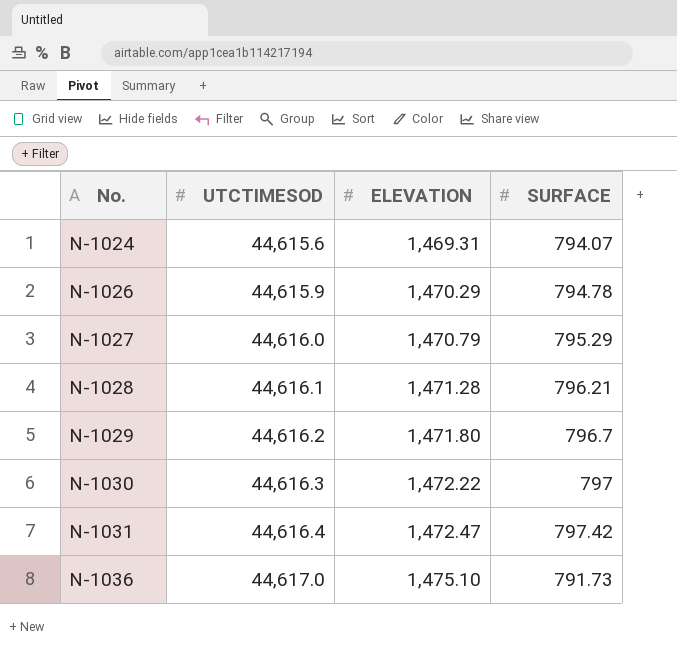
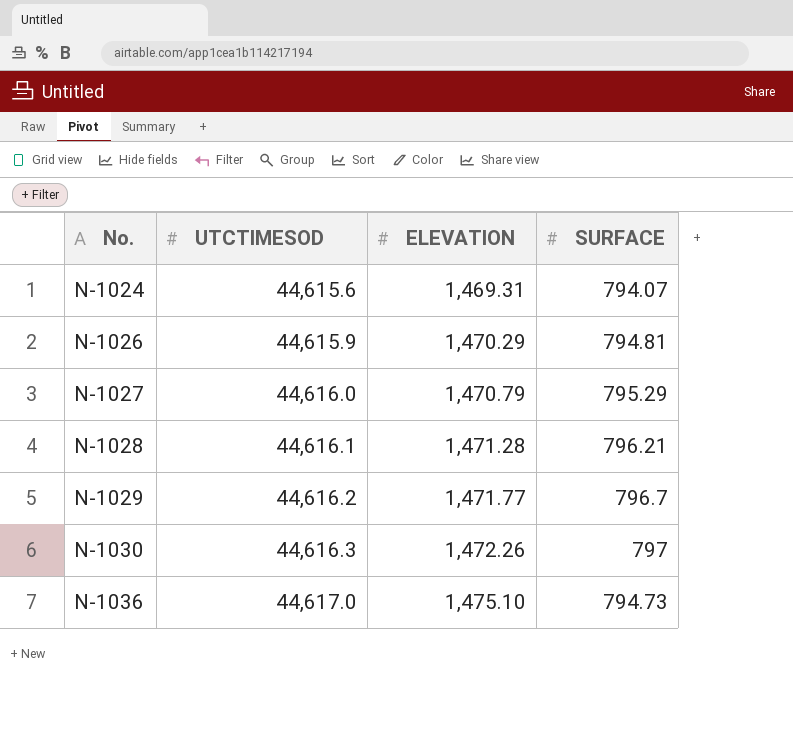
row N-1031: 44,616.4 | 1,472.47 | 797.42 -> none
N-1026 | SURFACE: 794.78 -> 794.81
N-1029 | ELEVATION: 1,471.80 -> 1,471.77
N-1030 | ELEVATION: 1,472.22 -> 1,472.26
N-1036 | SURFACE: 791.73 -> 794.73

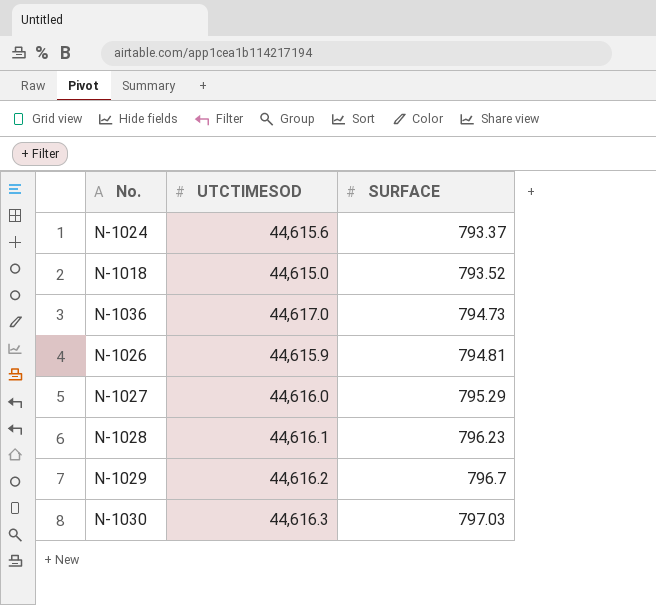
row order: No. ascending -> SURFACE ascending
column ELEVATION | position: 3 -> none
N-1024 | SURFACE: 794.07 -> 793.37
row N-1018: none -> 44,615.0 | 793.52
N-1028 | SURFACE: 796.21 -> 796.23
N-1030 | SURFACE: 797 -> 797.03

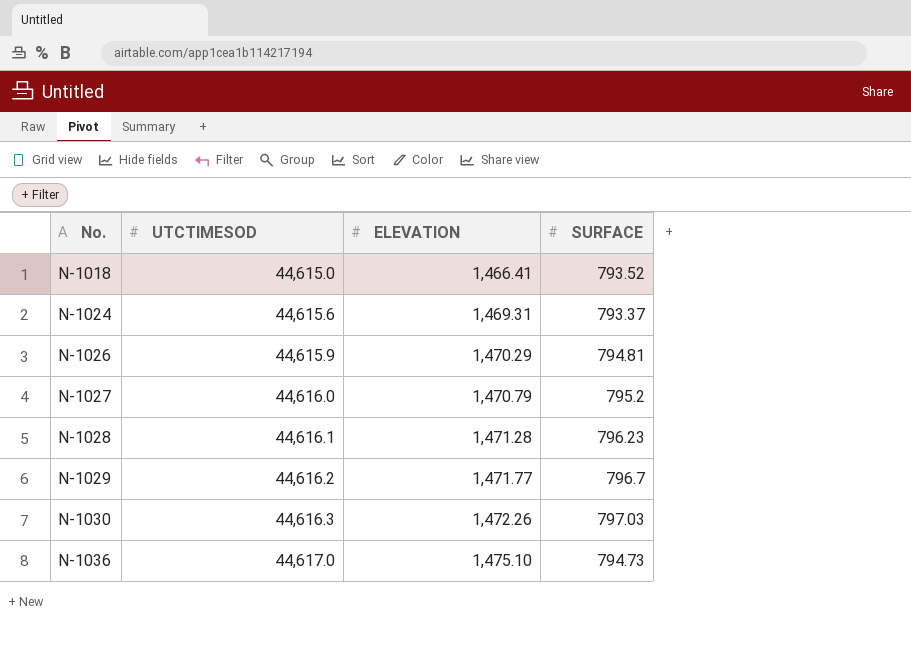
row order: SURFACE ascending -> No. ascending
column ELEVATION | position: none -> 3
N-1027 | SURFACE: 795.29 -> 795.2

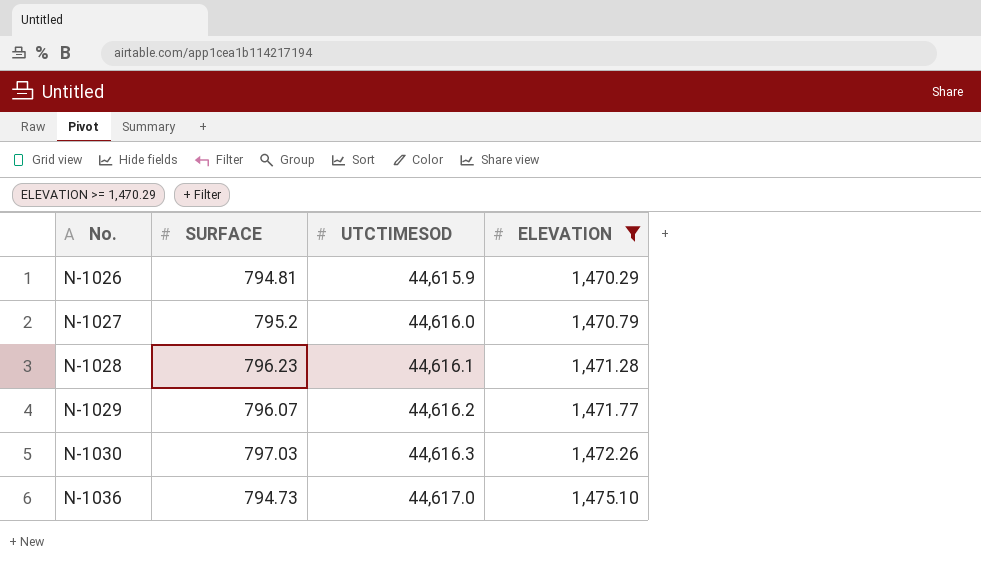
filter: none -> ELEVATION >= 1,470.29
column SURFACE | position: 4 -> 2
N-1029 | SURFACE: 796.7 -> 796.07

